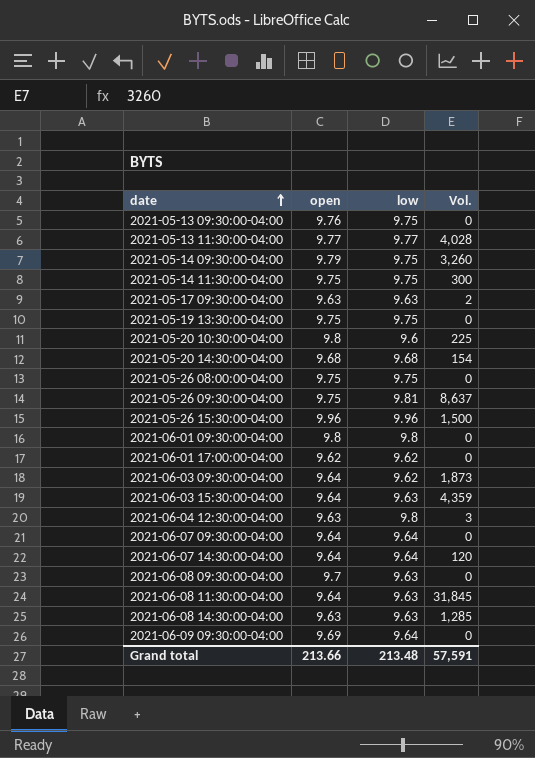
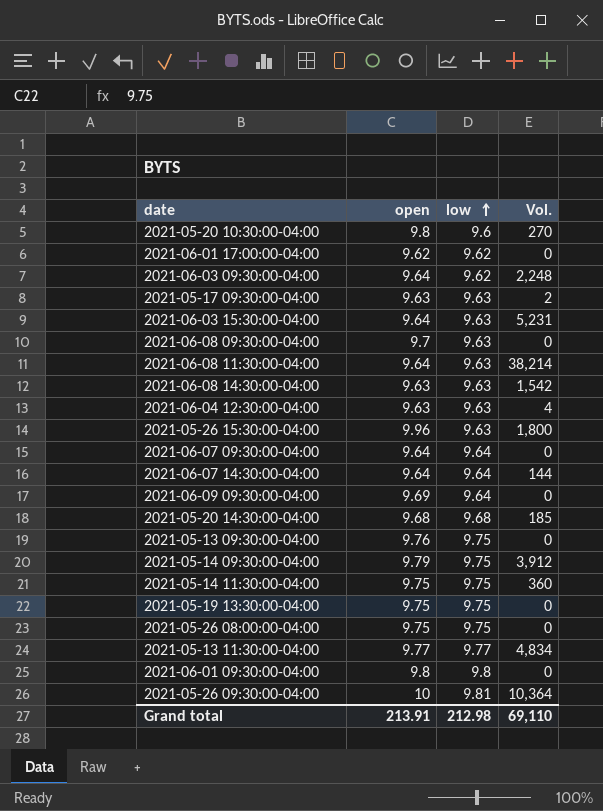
row order: date ascending -> low ascending
2021-05-20 10:30:00-04:00 | Vol.: 225 -> 270
2021-06-03 09:30:00-04:00 | Vol.: 1,873 -> 2,248
2021-06-03 15:30:00-04:00 | Vol.: 4,359 -> 5,231
2021-06-08 11:30:00-04:00 | Vol.: 31,845 -> 38,214
2021-06-08 14:30:00-04:00 | Vol.: 1,285 -> 1,542
2021-06-04 12:30:00-04:00 | low: 9.8 -> 9.63
2021-06-04 12:30:00-04:00 | Vol.: 3 -> 4
2021-05-26 15:30:00-04:00 | low: 9.96 -> 9.63
2021-05-26 15:30:00-04:00 | Vol.: 1,500 -> 1,800
2021-06-07 14:30:00-04:00 | Vol.: 120 -> 144
2021-05-20 14:30:00-04:00 | Vol.: 154 -> 185
2021-05-14 09:30:00-04:00 | Vol.: 3,260 -> 3,912
2021-05-14 11:30:00-04:00 | Vol.: 300 -> 360
2021-05-13 11:30:00-04:00 | Vol.: 4,028 -> 4,834
2021-05-26 09:30:00-04:00 | open: 9.75 -> 10
2021-05-26 09:30:00-04:00 | Vol.: 8,637 -> 10,364
Grand total | open: 213.66 -> 213.91
Grand total | low: 213.48 -> 212.98
Grand total | Vol.: 57,591 -> 69,110

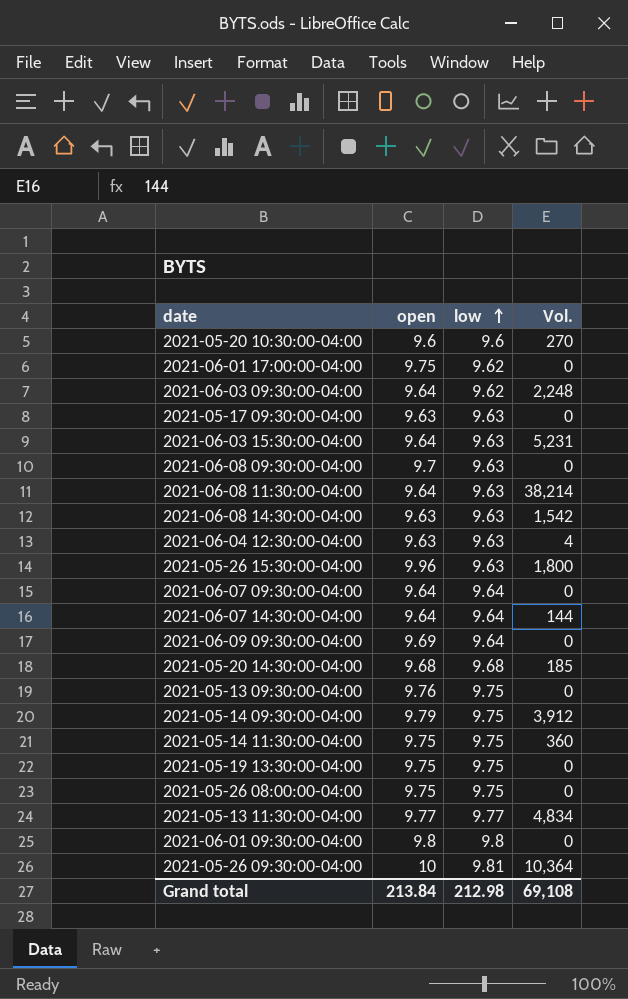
2021-05-20 10:30:00-04:00 | open: 9.8 -> 9.6
2021-06-01 17:00:00-04:00 | open: 9.62 -> 9.75
2021-05-17 09:30:00-04:00 | Vol.: 2 -> 0
Grand total | open: 213.91 -> 213.84
Grand total | Vol.: 69,110 -> 69,108

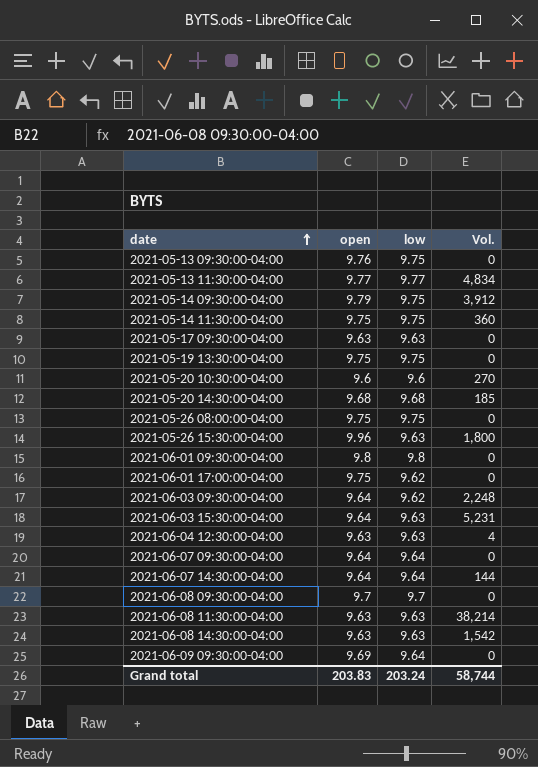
row order: low ascending -> date ascending
row 2021-05-26 09:30:00-04:00: 10 | 9.81 | 10,364 -> none
2021-06-08 09:30:00-04:00 | low: 9.63 -> 9.7
2021-06-08 11:30:00-04:00 | open: 9.64 -> 9.63
Grand total | open: 213.84 -> 203.83
Grand total | low: 212.98 -> 203.24
Grand total | Vol.: 69,108 -> 58,744

